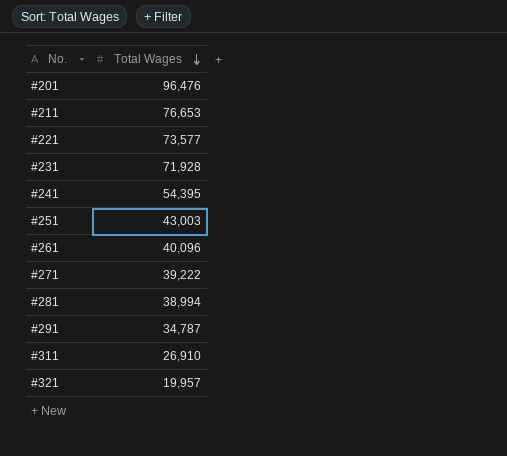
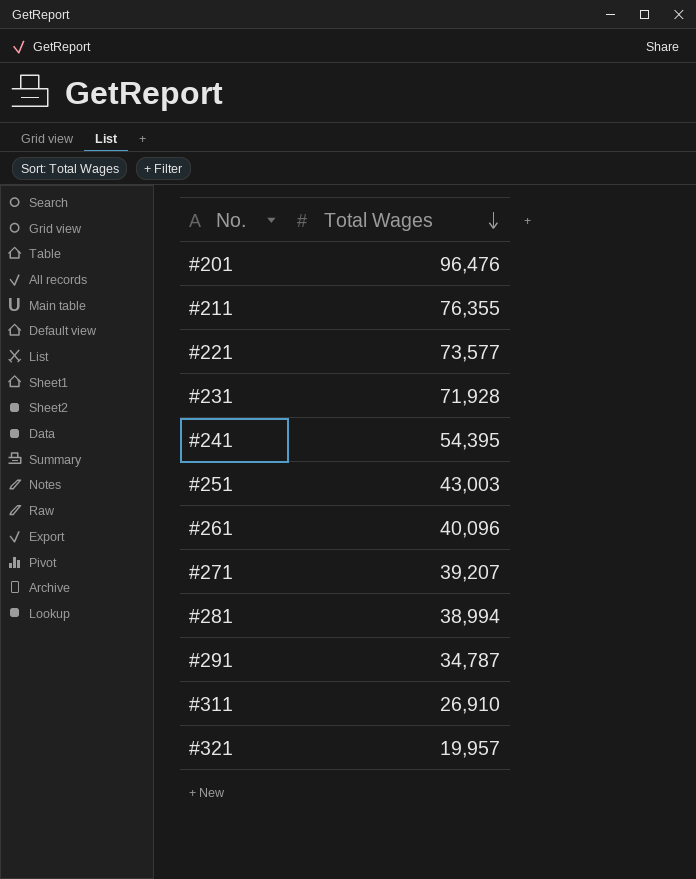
#211 | Total Wages: 76,653 -> 76,355
#271 | Total Wages: 39,222 -> 39,207

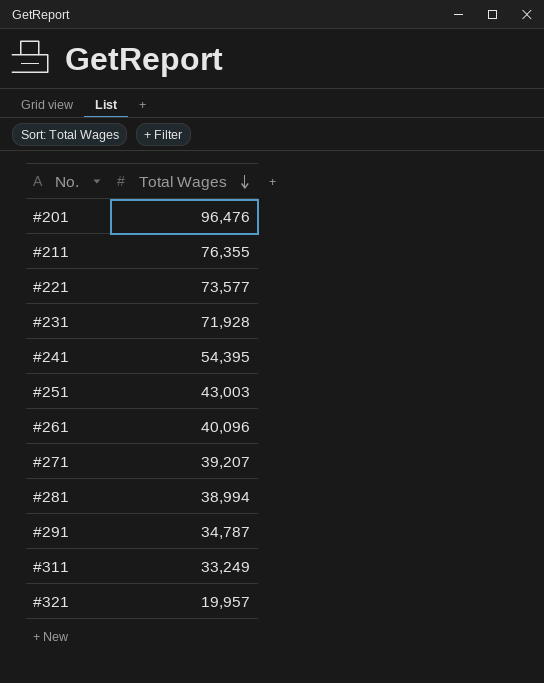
#311 | Total Wages: 26,910 -> 33,249

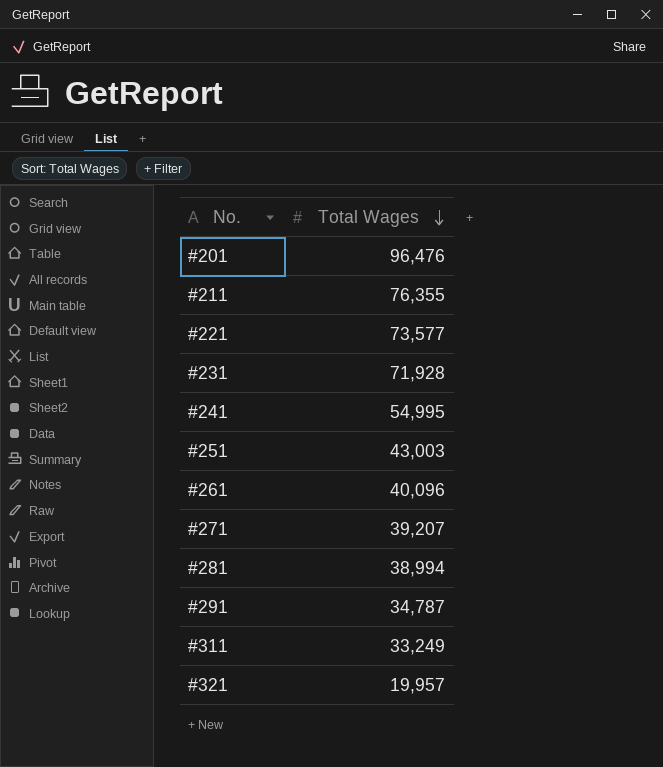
#241 | Total Wages: 54,395 -> 54,995

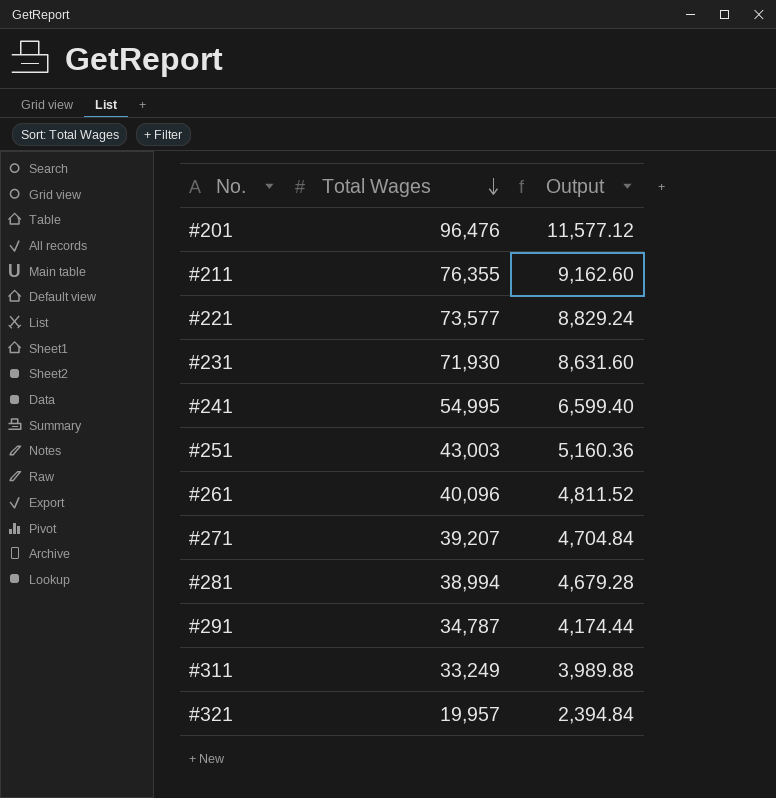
column Output | formula: none -> [Total Wages] * 0.12
#231 | Total Wages: 71,928 -> 71,930

